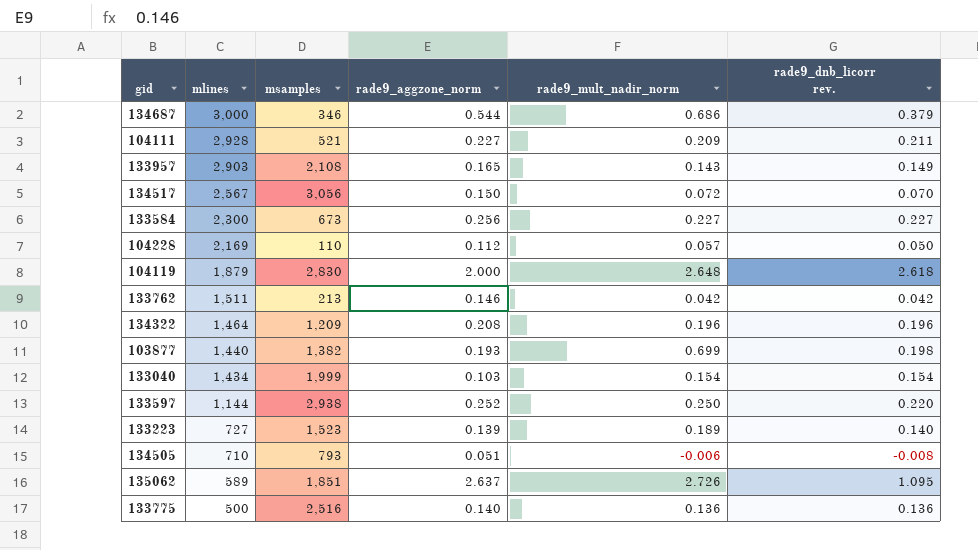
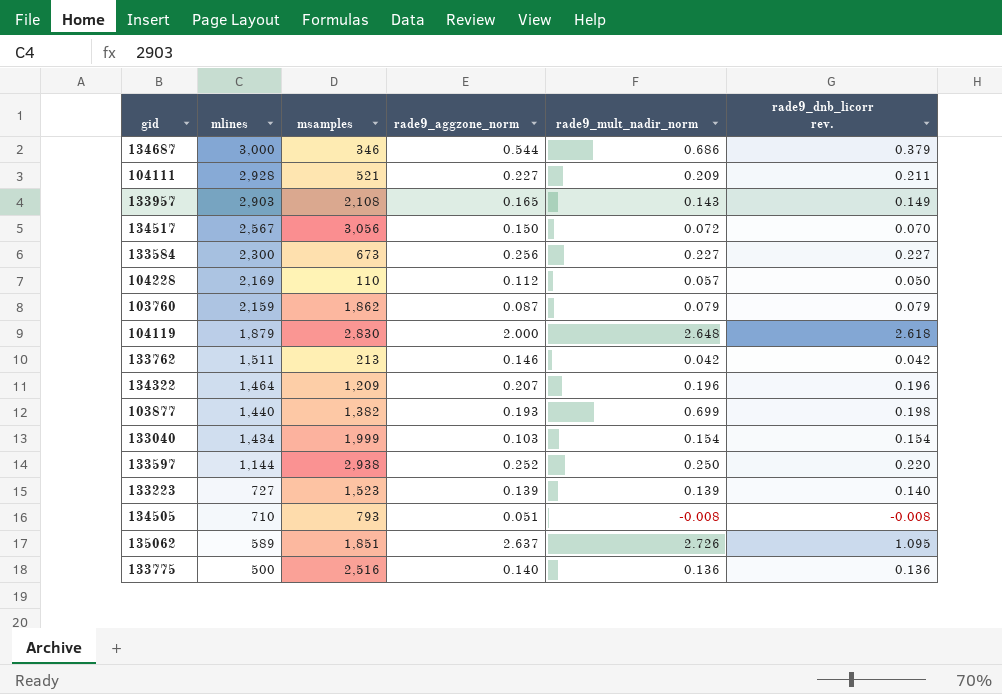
row 103760: none -> 2,159 | 1,862 | 0.087 | 0.079 | 0.079
134322 | rade9_aggzone_norm: 0.208 -> 0.207
133223 | rade9_mult_nadir_norm: 0.189 -> 0.139
134505 | rade9_mult_nadir_norm: -0.006 -> -0.008

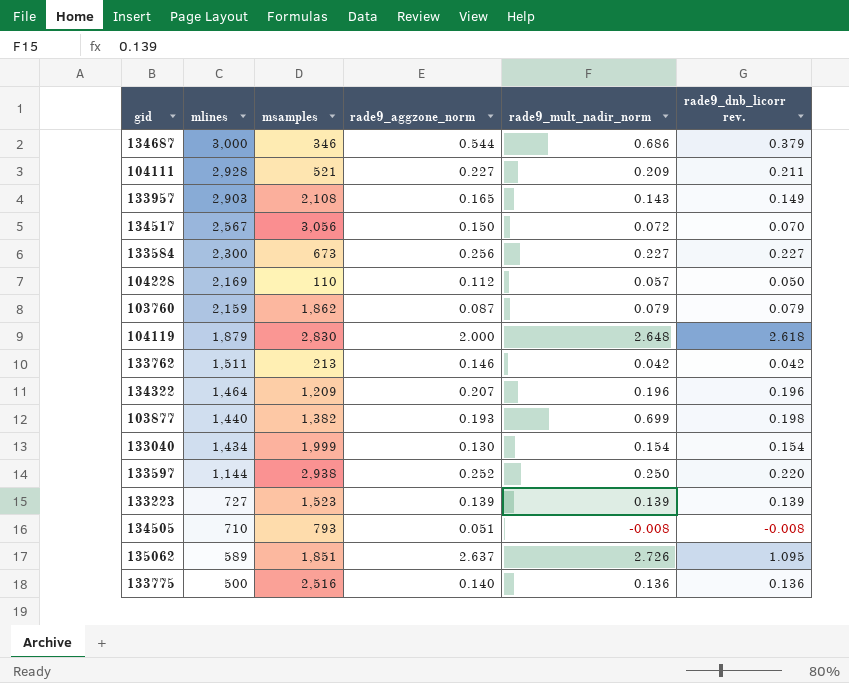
133040 | rade9_aggzone_norm: 0.103 -> 0.130
133223 | rade9_dnb_licorr rev.: 0.140 -> 0.139

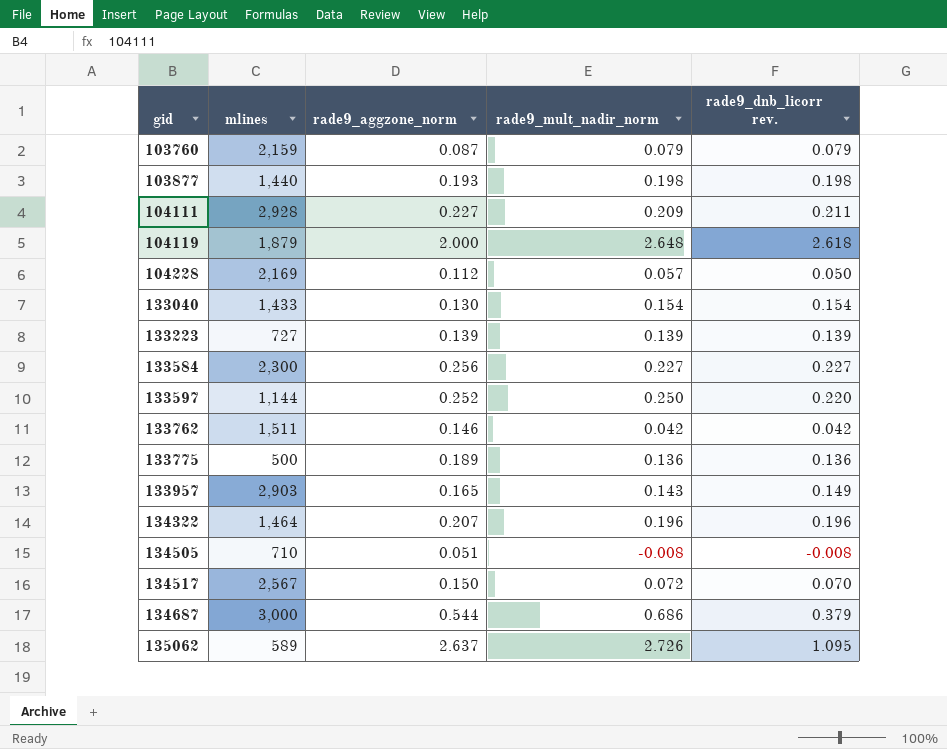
row order: mlines descending -> gid ascending
column msamples | position: 3 -> none
103877 | rade9_mult_nadir_norm: 0.699 -> 0.198
133040 | mlines: 1,434 -> 1,433
133775 | rade9_aggzone_norm: 0.140 -> 0.189

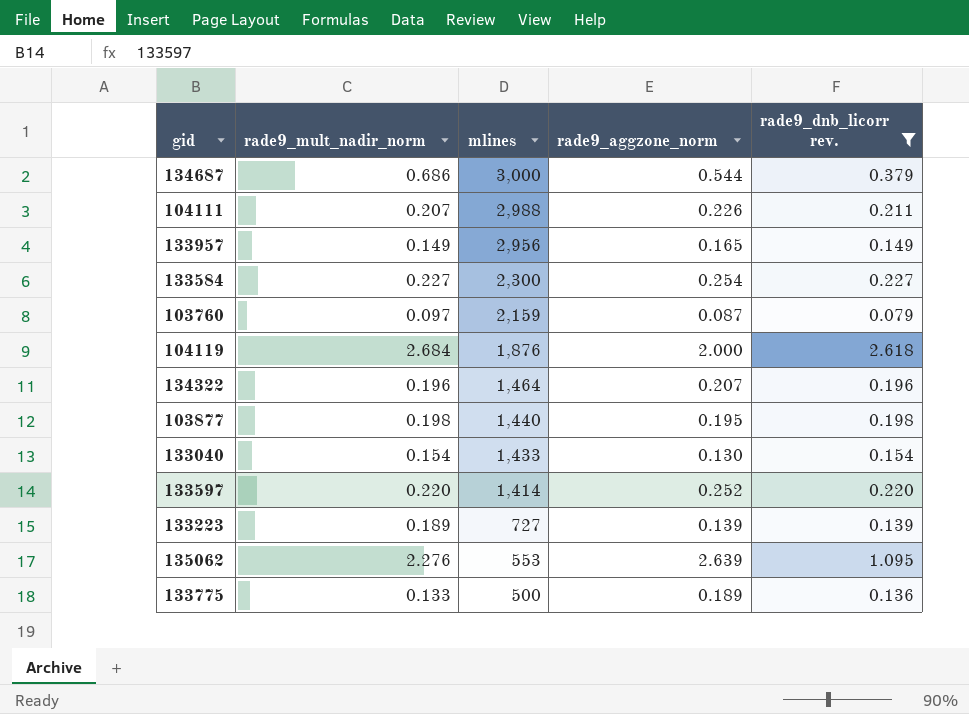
filter: none -> rade9_dnb_licorr rev. >= 0.079
row order: gid ascending -> mlines descending
column rade9_mult_nadir_norm | position: 4 -> 2
104111 | rade9_mult_nadir_norm: 0.209 -> 0.207
104111 | mlines: 2,928 -> 2,988
104111 | rade9_aggzone_norm: 0.227 -> 0.226
133957 | rade9_mult_nadir_norm: 0.143 -> 0.149
133957 | mlines: 2,903 -> 2,956
133584 | rade9_aggzone_norm: 0.256 -> 0.254
103760 | rade9_mult_nadir_norm: 0.079 -> 0.097
104119 | rade9_mult_nadir_norm: 2.648 -> 2.684
104119 | mlines: 1,879 -> 1,876
103877 | rade9_aggzone_norm: 0.193 -> 0.195
133597 | rade9_mult_nadir_norm: 0.250 -> 0.220
133597 | mlines: 1,144 -> 1,414
133223 | rade9_mult_nadir_norm: 0.139 -> 0.189
135062 | rade9_mult_nadir_norm: 2.726 -> 2.276
135062 | mlines: 589 -> 553
135062 | rade9_aggzone_norm: 2.637 -> 2.639
133775 | rade9_mult_nadir_norm: 0.136 -> 0.133

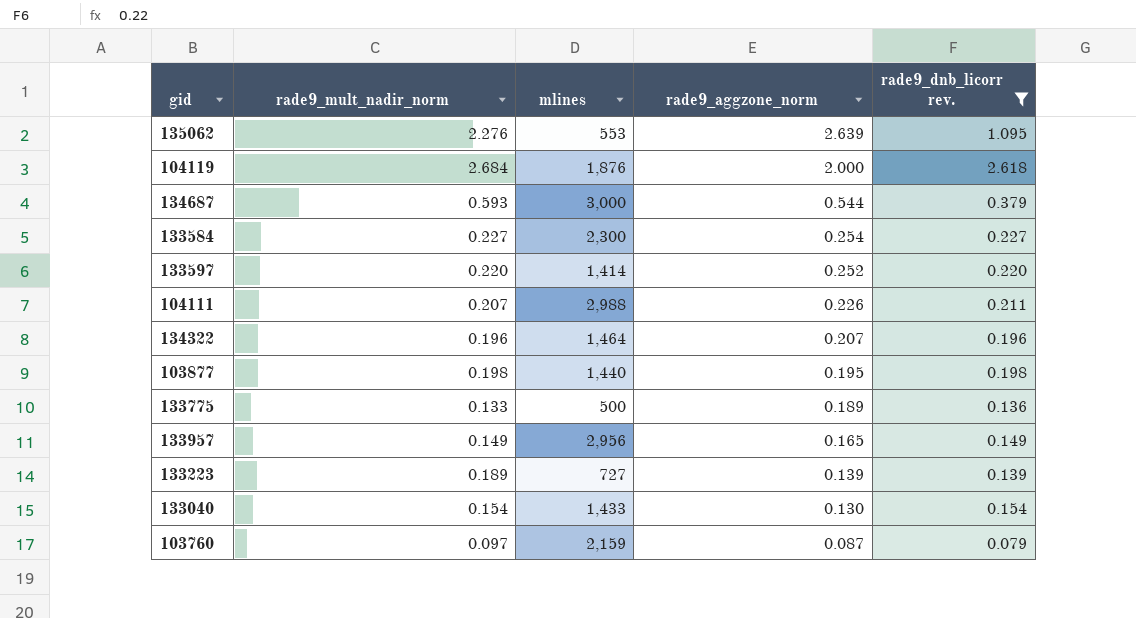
row order: mlines descending -> rade9_aggzone_norm descending
134687 | rade9_mult_nadir_norm: 0.686 -> 0.593

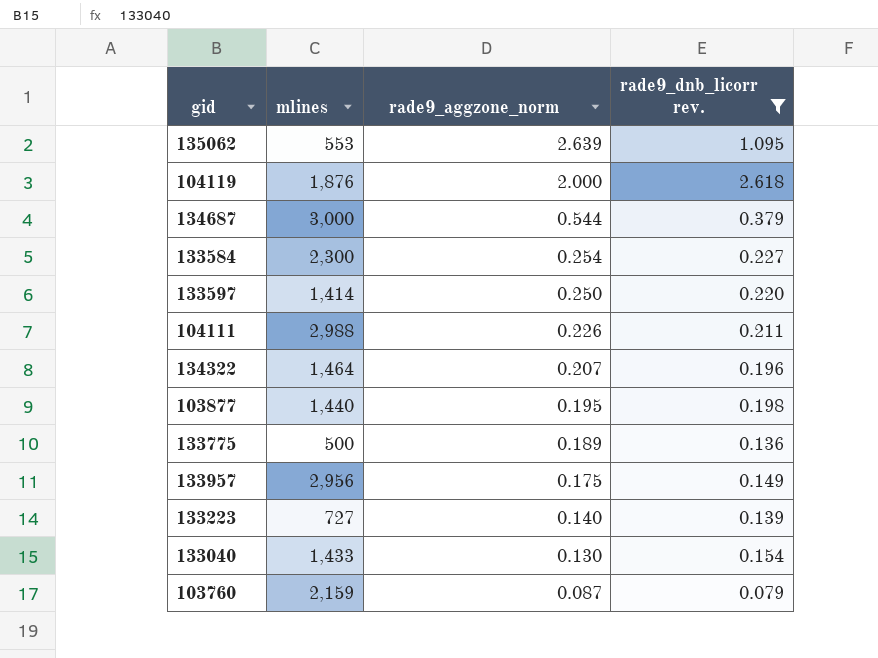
column rade9_mult_nadir_norm | position: 2 -> none
133597 | rade9_aggzone_norm: 0.252 -> 0.250
133957 | rade9_aggzone_norm: 0.165 -> 0.175
133223 | rade9_aggzone_norm: 0.139 -> 0.140

